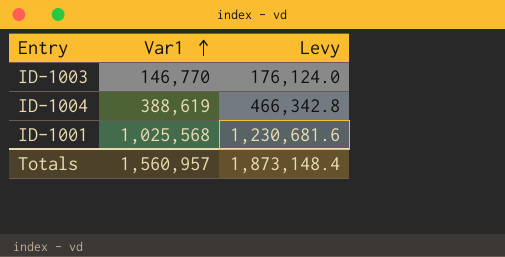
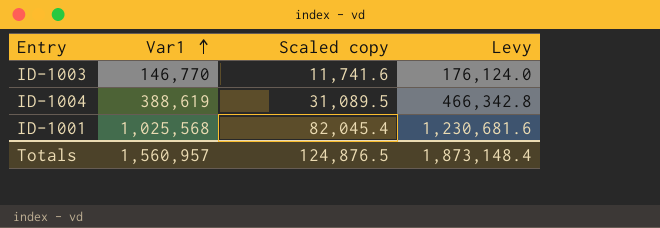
column Scaled copy | formula: none -> [Var1] * 0.08

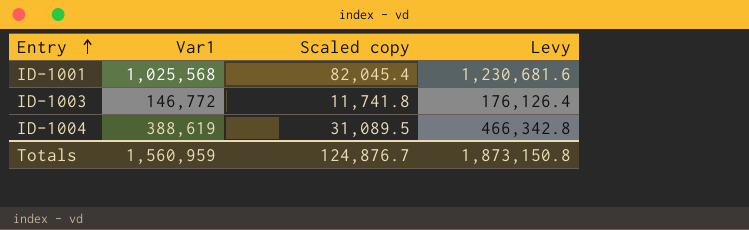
row order: Var1 ascending -> Entry ascending
ID-1003 | Var1: 146,770 -> 146,772
ID-1003 | Scaled copy: 11,741.6 -> 11,741.8
ID-1003 | Levy: 176,124.0 -> 176,126.4
Totals | Var1: 1,560,957 -> 1,560,959
Totals | Scaled copy: 124,876.5 -> 124,876.7
Totals | Levy: 1,873,148.4 -> 1,873,150.8

